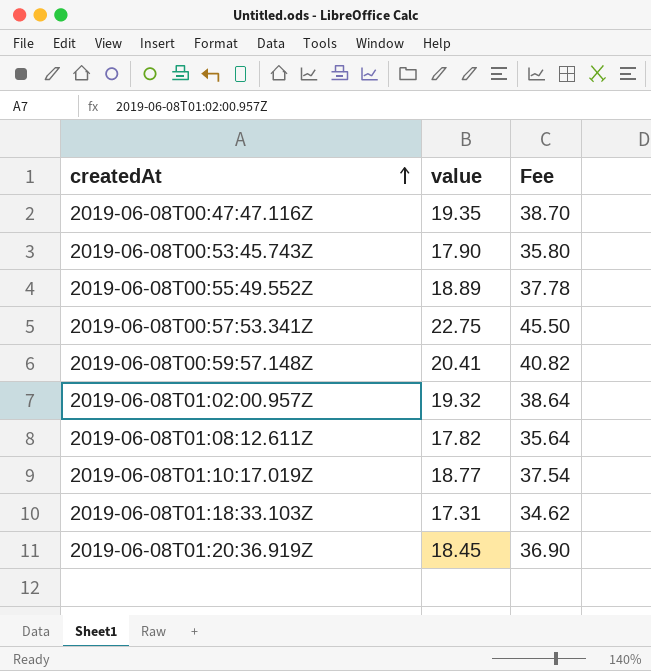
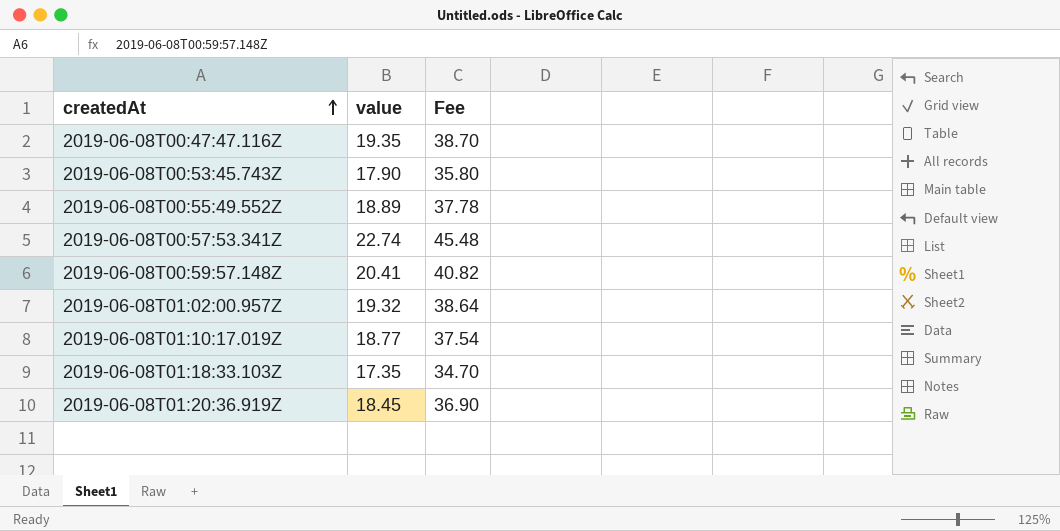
row 2019-06-08T01:08:12.611Z: 17.82 | 35.64 -> none
2019-06-08T00:57:53.341Z | value: 22.75 -> 22.74
2019-06-08T00:57:53.341Z | Fee: 45.50 -> 45.48
2019-06-08T01:18:33.103Z | value: 17.31 -> 17.35
2019-06-08T01:18:33.103Z | Fee: 34.62 -> 34.70

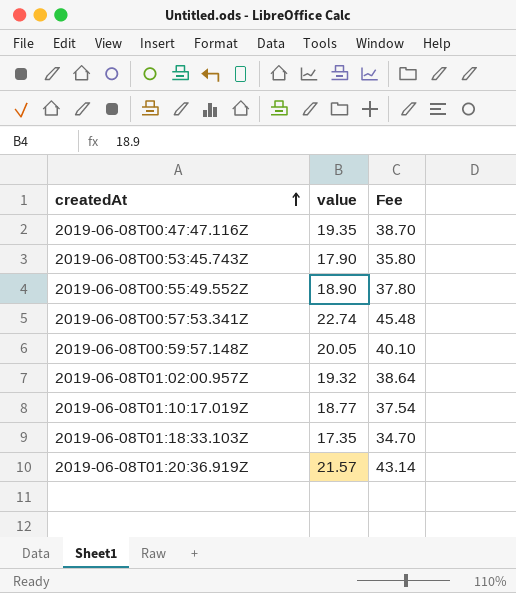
2019-06-08T00:55:49.552Z | value: 18.89 -> 18.90
2019-06-08T00:55:49.552Z | Fee: 37.78 -> 37.80
2019-06-08T00:59:57.148Z | value: 20.41 -> 20.05
2019-06-08T00:59:57.148Z | Fee: 40.82 -> 40.10
2019-06-08T01:20:36.919Z | value: 18.45 -> 21.57
2019-06-08T01:20:36.919Z | Fee: 36.90 -> 43.14

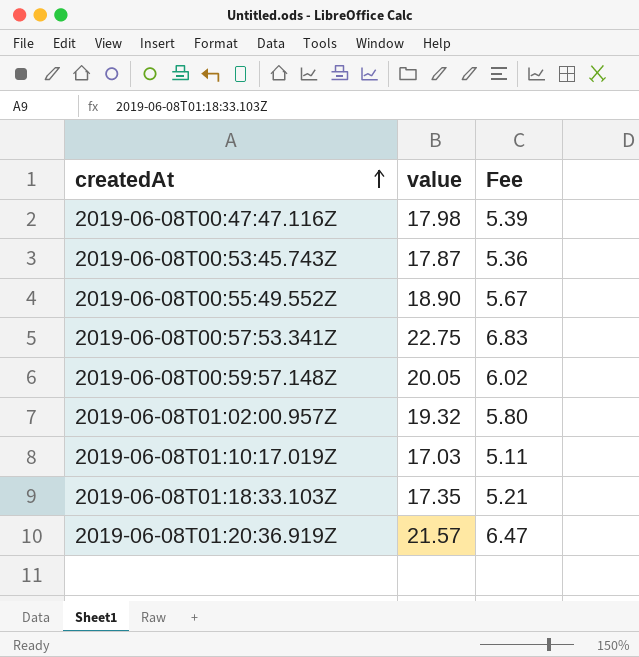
column Fee | formula: [value] * 2 -> [value] * 0.3
2019-06-08T00:47:47.116Z | value: 19.35 -> 17.98
2019-06-08T00:53:45.743Z | value: 17.90 -> 17.87
2019-06-08T00:57:53.341Z | value: 22.74 -> 22.75
2019-06-08T01:10:17.019Z | value: 18.77 -> 17.03

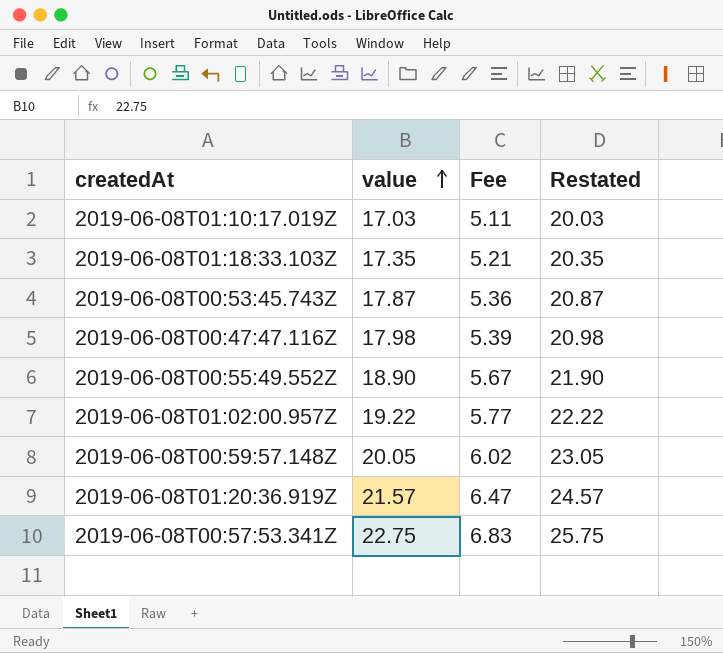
row order: createdAt ascending -> value ascending
column Restated | formula: none -> [value] + 3
2019-06-08T01:02:00.957Z | value: 19.32 -> 19.22
2019-06-08T01:02:00.957Z | Fee: 5.80 -> 5.77

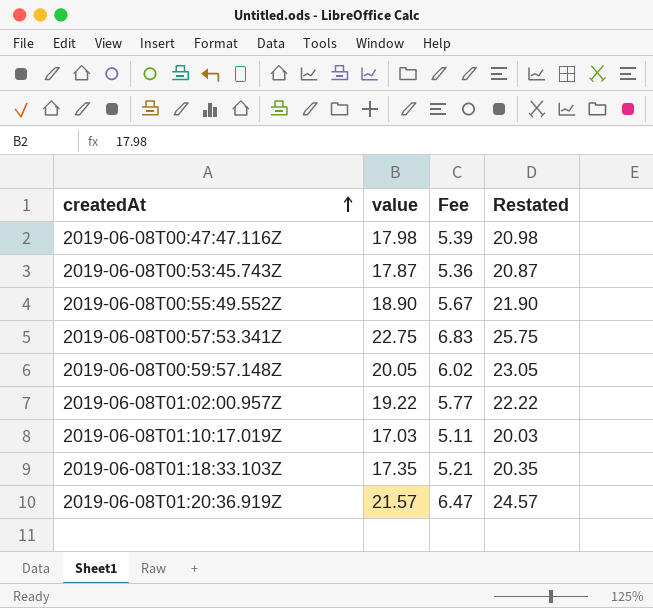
row order: value ascending -> createdAt ascending

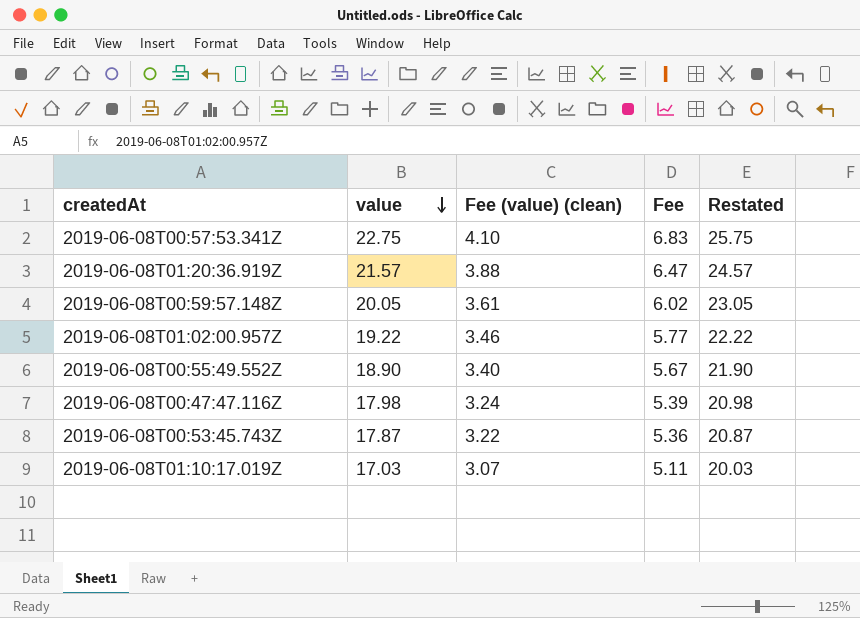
row order: createdAt ascending -> value descending
column Fee (value) (clean) | formula: none -> [value] * 0.18
row 2019-06-08T01:18:33.103Z: 17.35 | 5.21 | 20.35 -> none

